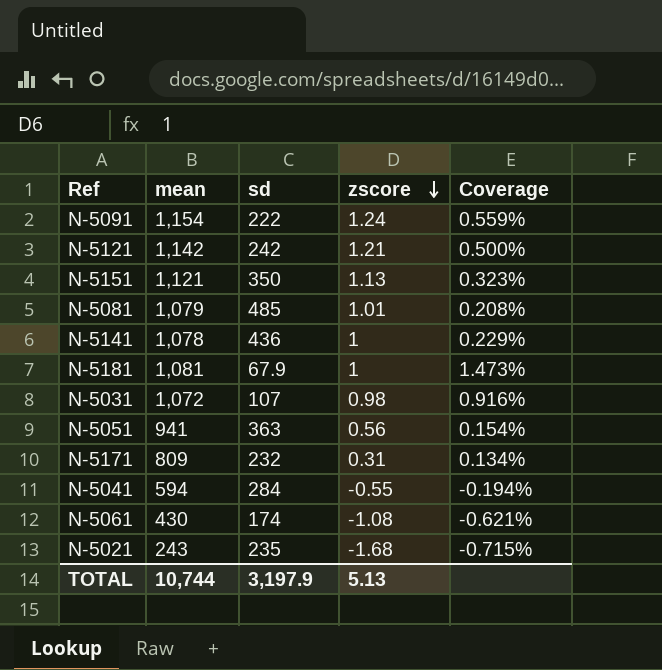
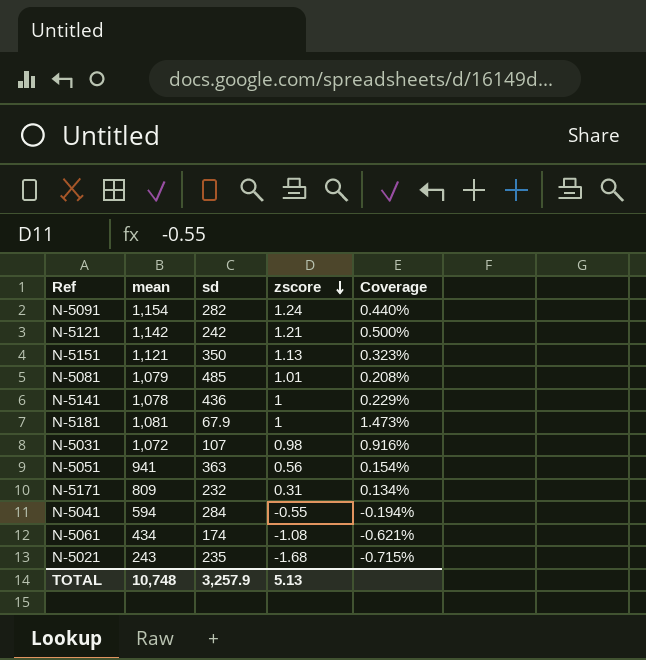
N-5091 | sd: 222 -> 282
N-5091 | Coverage: 0.559% -> 0.440%
N-5061 | mean: 430 -> 434
TOTAL | mean: 10,744 -> 10,748
TOTAL | sd: 3,197.9 -> 3,257.9

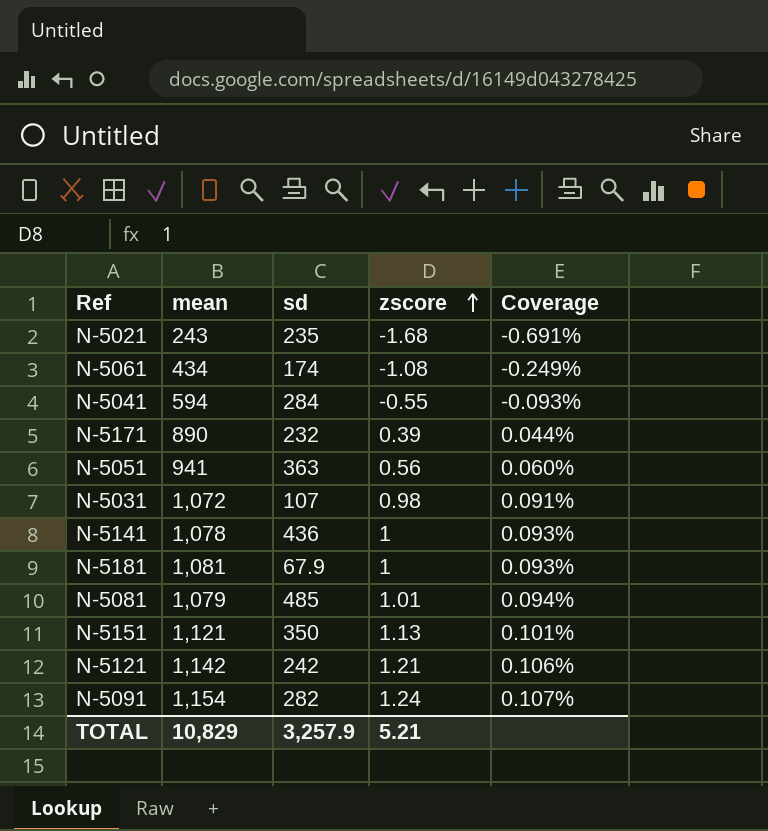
row order: zscore descending -> zscore ascending
column Coverage | formula: [zscore] / [sd] -> [zscore] / [mean]
N-5171 | mean: 809 -> 890
N-5171 | zscore: 0.31 -> 0.39
TOTAL | mean: 10,748 -> 10,829
TOTAL | zscore: 5.13 -> 5.21

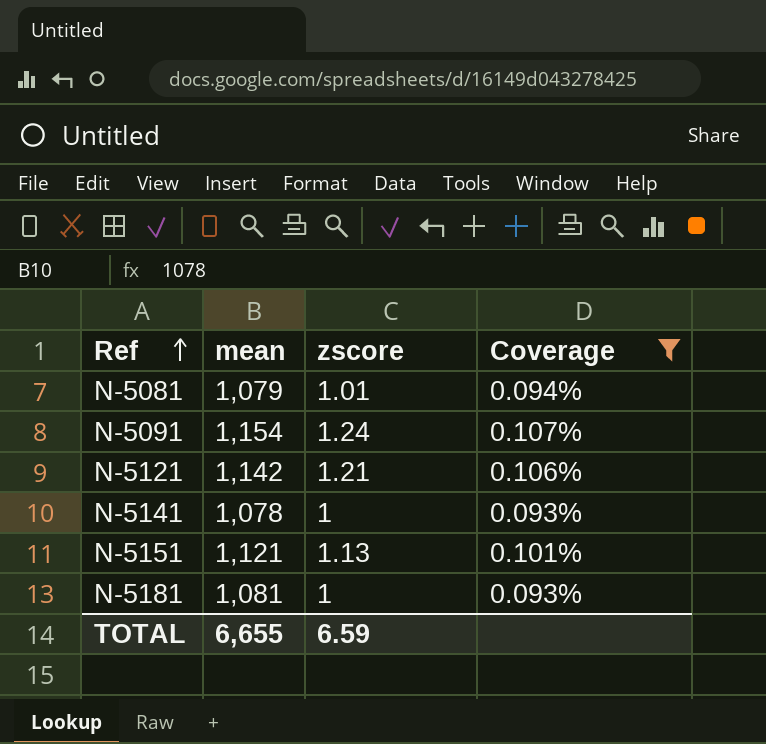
filter: none -> Coverage >= 0.093%
row order: zscore ascending -> Ref ascending
column sd | position: 3 -> none
TOTAL | mean: 10,829 -> 6,655
TOTAL | zscore: 5.21 -> 6.59

